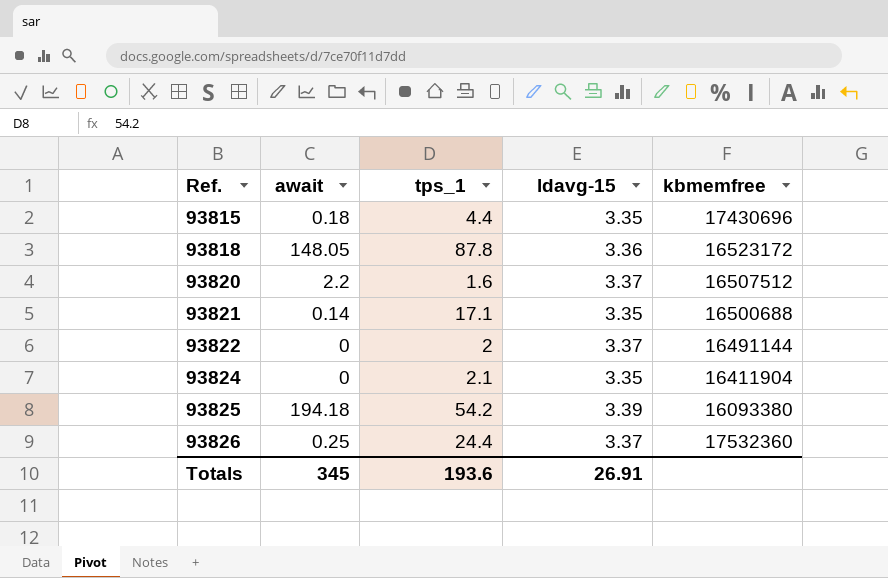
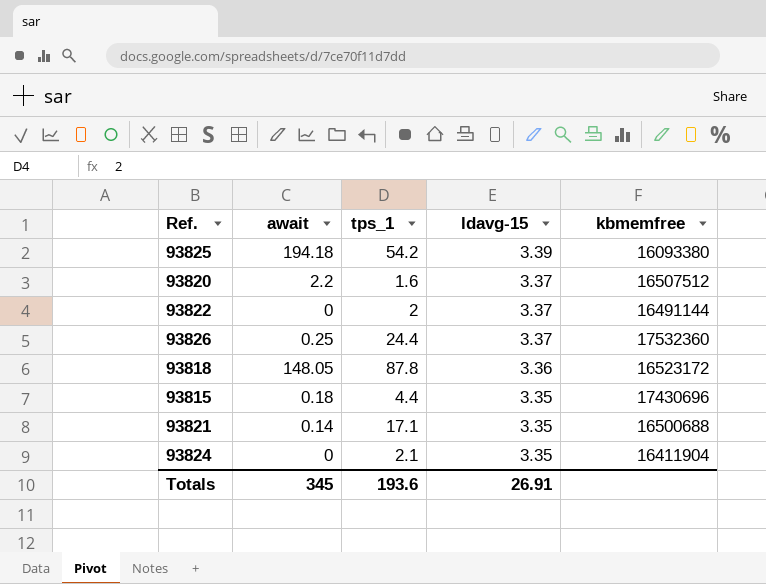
row order: Ref. ascending -> ldavg-15 descending

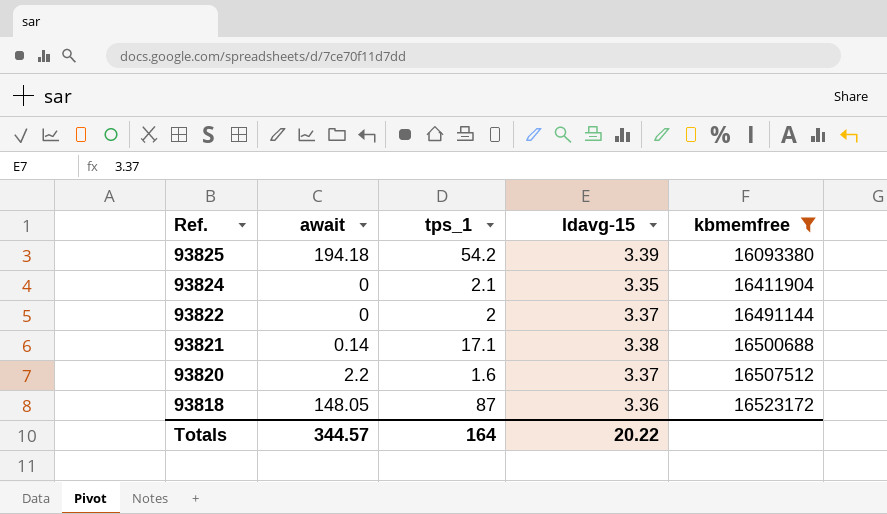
filter: none -> kbmemfree <= 16523172
row order: ldavg-15 descending -> Ref. descending
93821 | ldavg-15: 3.35 -> 3.38
93818 | tps_1: 87.8 -> 87
Totals | await: 345 -> 344.57
Totals | tps_1: 193.6 -> 164
Totals | ldavg-15: 26.91 -> 20.22

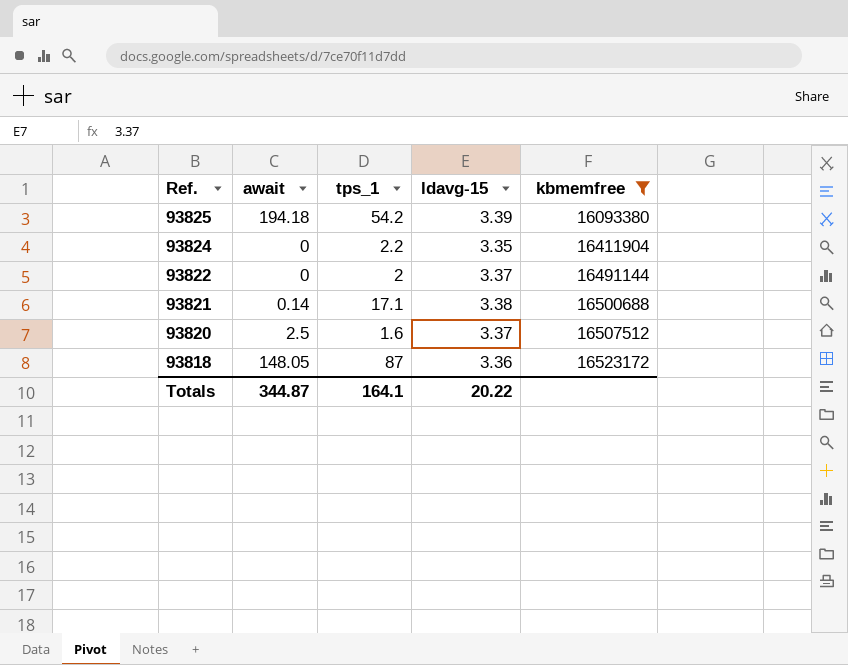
93824 | tps_1: 2.1 -> 2.2
93820 | await: 2.2 -> 2.5
Totals | await: 344.57 -> 344.87
Totals | tps_1: 164 -> 164.1

